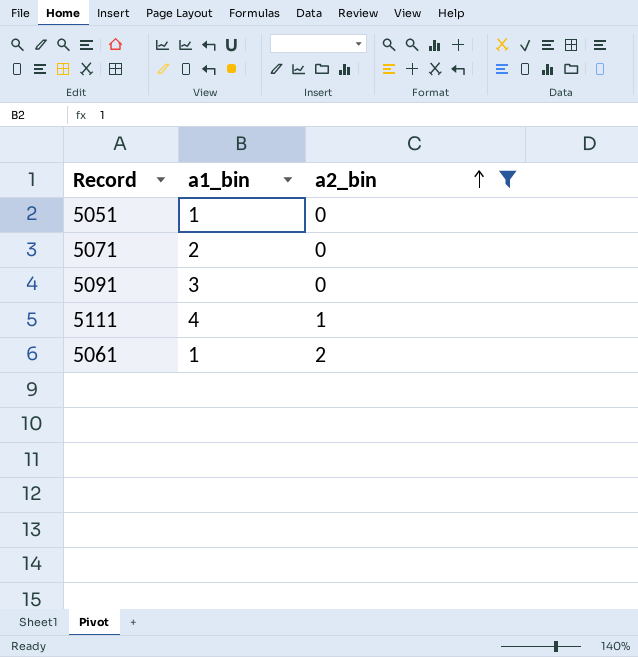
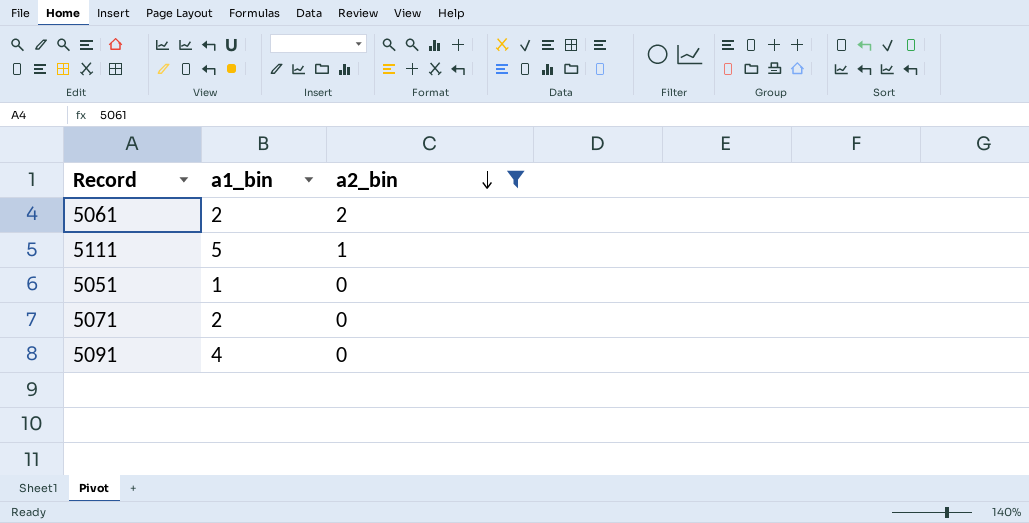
row order: a2_bin ascending -> a2_bin descending
5061 | a1_bin: 1 -> 2
5111 | a1_bin: 4 -> 5
5091 | a1_bin: 3 -> 4

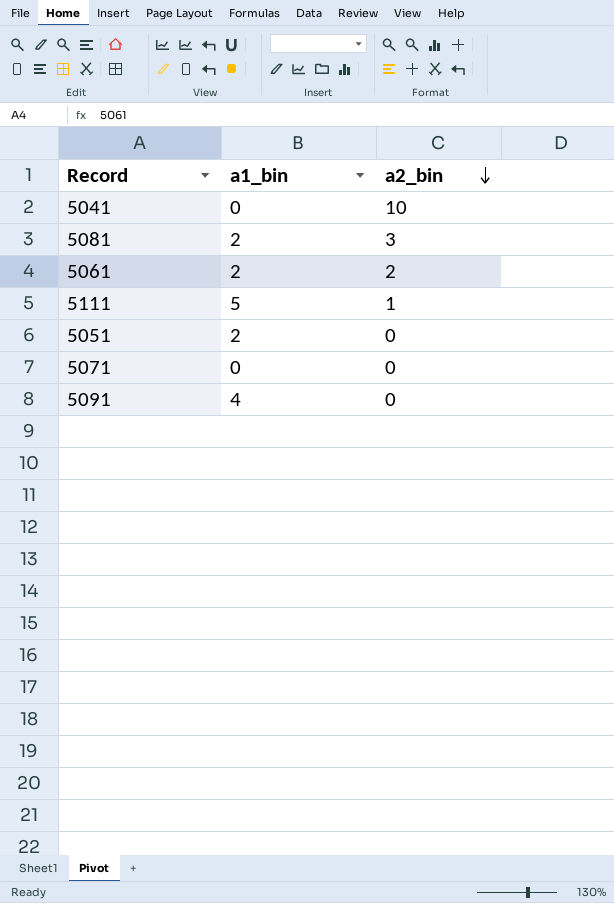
filter: a2_bin <= 2 -> none
5051 | a1_bin: 1 -> 2
5071 | a1_bin: 2 -> 0

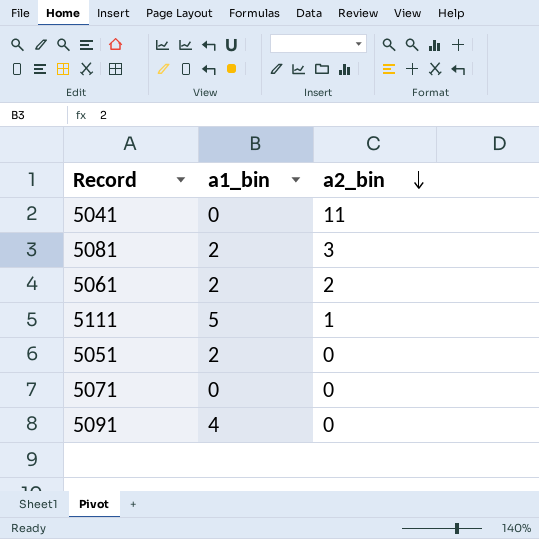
5041 | a2_bin: 10 -> 11

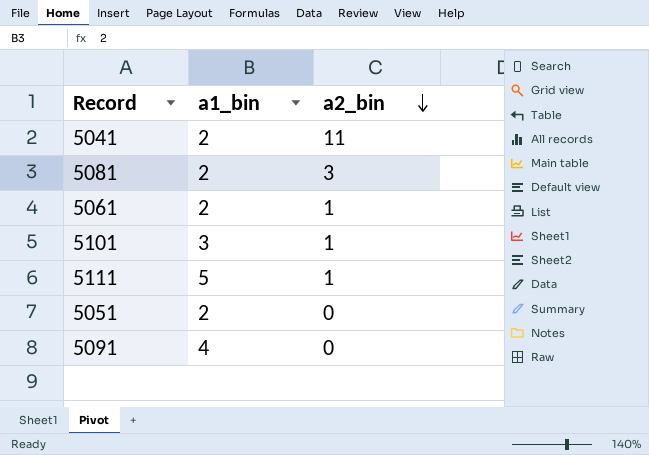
row 5071: 0 | 0 -> none
5041 | a1_bin: 0 -> 2
5061 | a2_bin: 2 -> 1
row 5101: none -> 3 | 1

